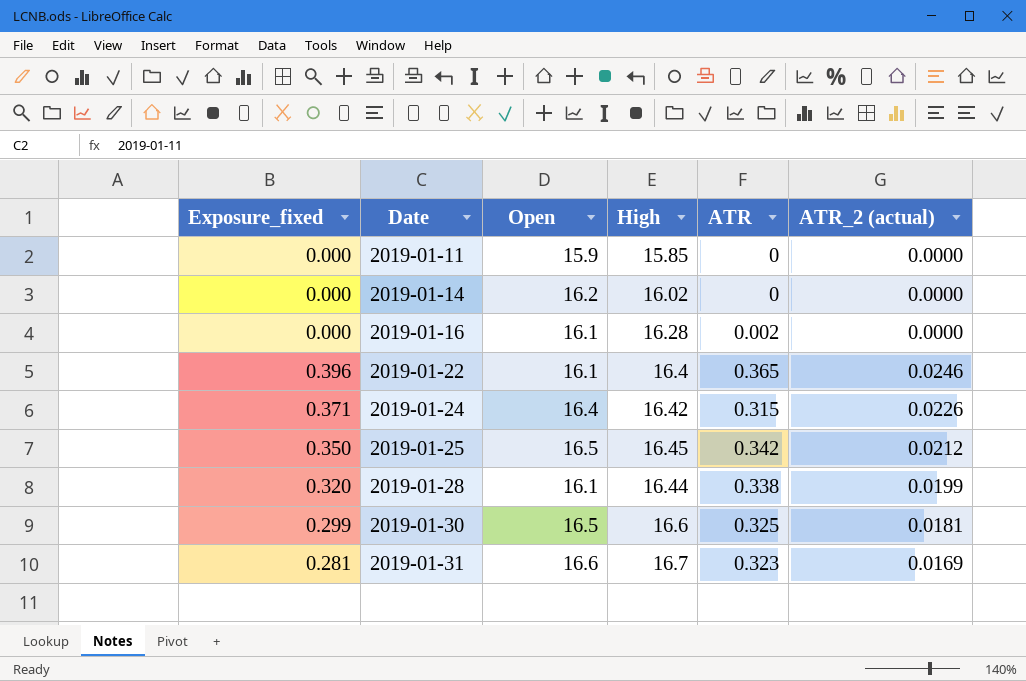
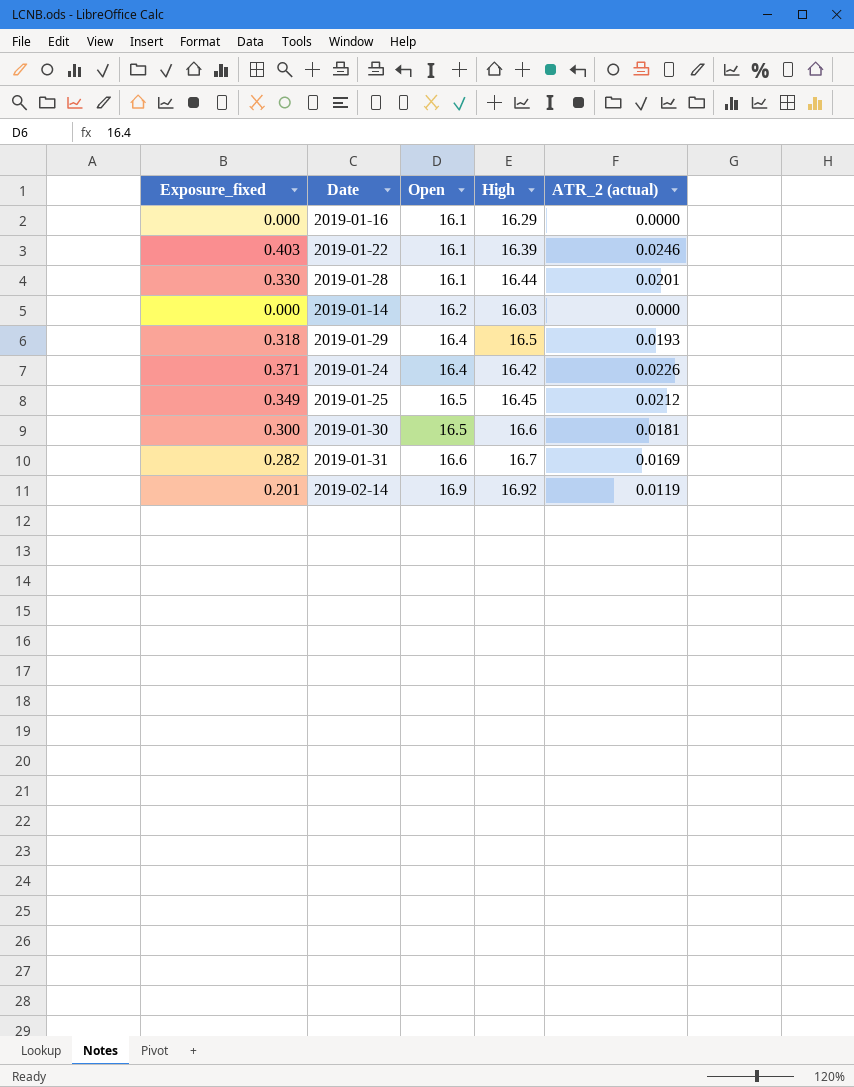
row order: Date ascending -> Open ascending
column ATR | position: 5 -> none
column Exposure_fixed | formula: [Open] * [ATR_2 (actual)] -> [High] * [ATR_2 (actual)]
row 2019-01-11: 0.000 | 15.9 | 15.85 | 0 | 0.0000 -> none
2019-01-16 | High: 16.28 -> 16.29
2019-01-22 | High: 16.4 -> 16.39
2019-01-28 | ATR_2 (actual): 0.0199 -> 0.0201
2019-01-14 | High: 16.02 -> 16.03
row 2019-01-29: none -> 0.318 | 16.4 | 16.5 | 0.0193
row 2019-02-14: none -> 0.201 | 16.9 | 16.92 | 0.0119

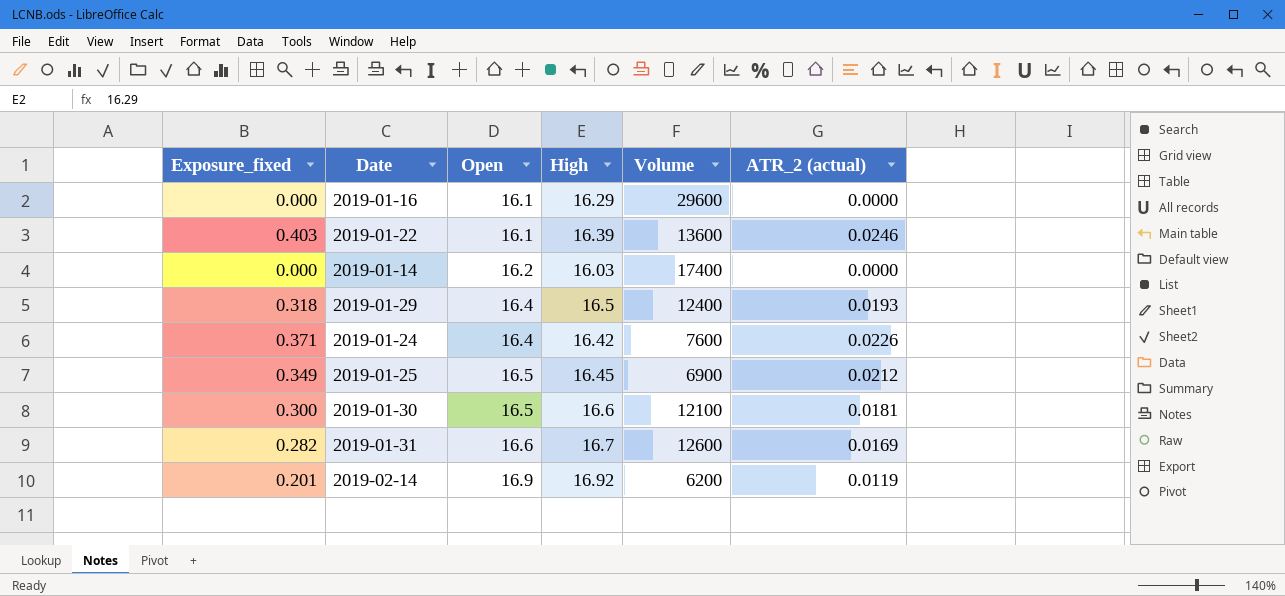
column Volume | position: none -> 5
row 2019-01-28: 0.330 | 16.1 | 16.44 | 0.0201 -> none

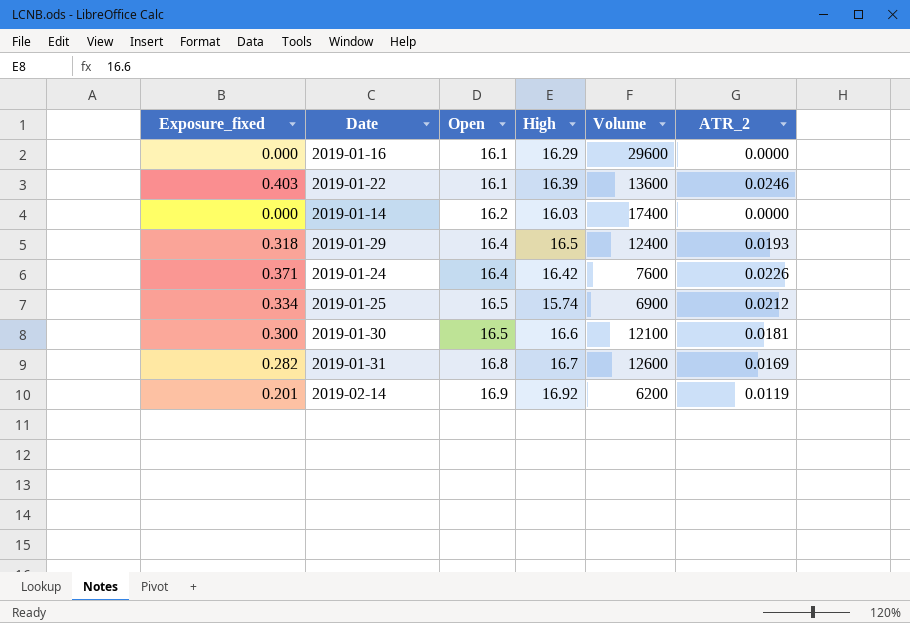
column name: ATR_2 (actual) -> ATR_2
2019-01-25 | Exposure_fixed: 0.349 -> 0.334
2019-01-25 | High: 16.45 -> 15.74
2019-01-31 | Open: 16.6 -> 16.8

